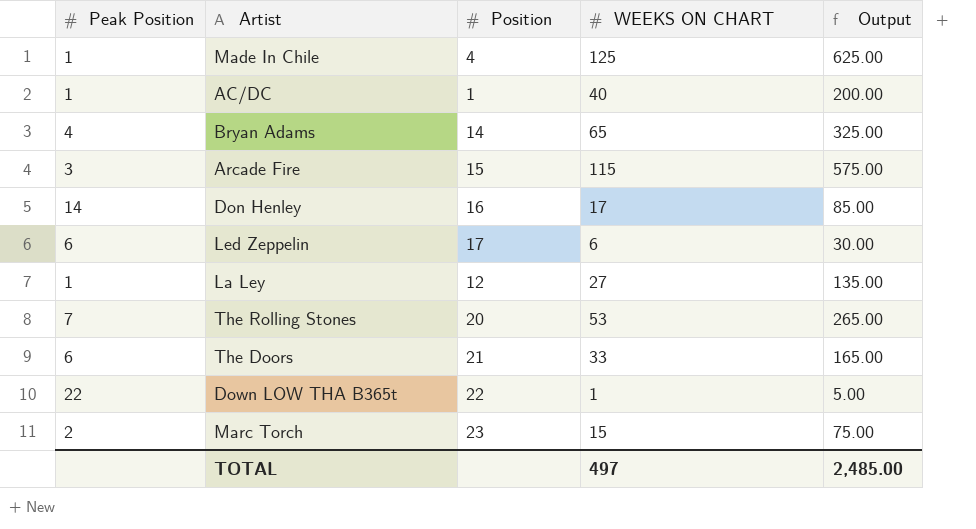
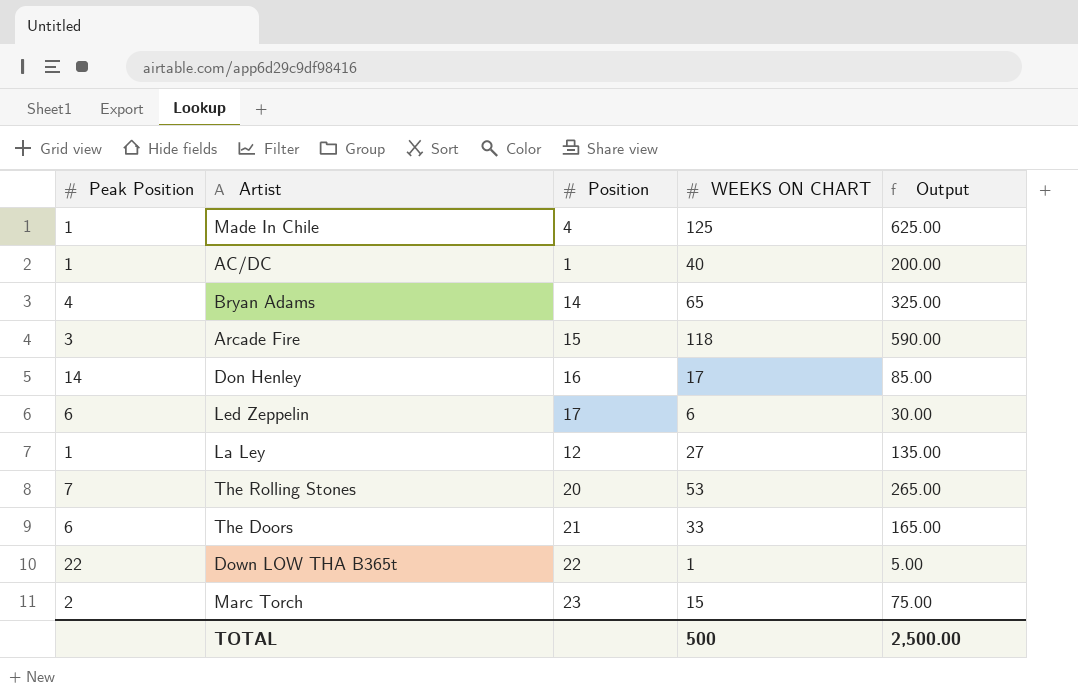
Arcade Fire | WEEKS ON CHART: 115 -> 118
Arcade Fire | Output: 575.00 -> 590.00
TOTAL | WEEKS ON CHART: 497 -> 500
TOTAL | Output: 2,485.00 -> 2,500.00

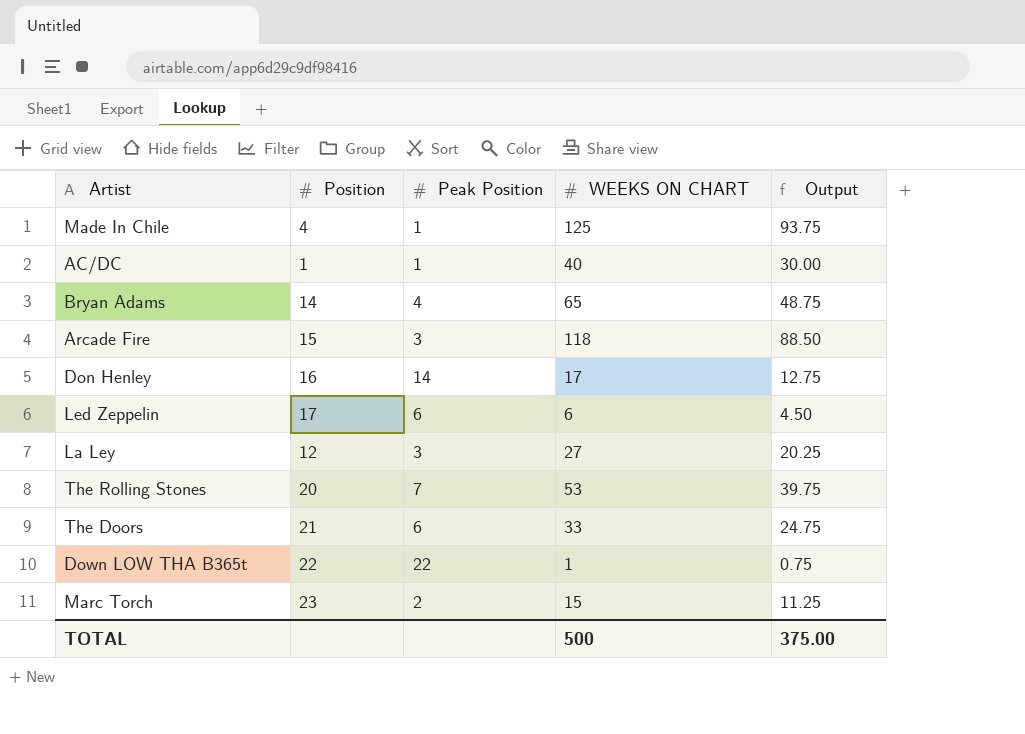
column Peak Position | position: 1 -> 3
column Output | formula: [WEEKS ON CHART] * 5 -> [WEEKS ON CHART] * 0.75
La Ley | Peak Position: 1 -> 3
TOTAL | Output: 2,500.00 -> 375.00

